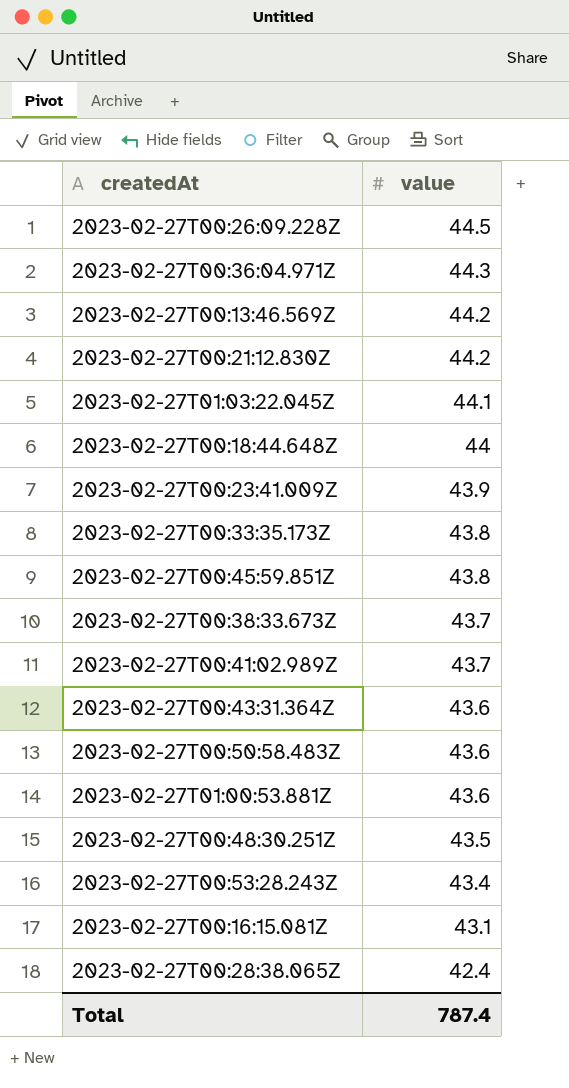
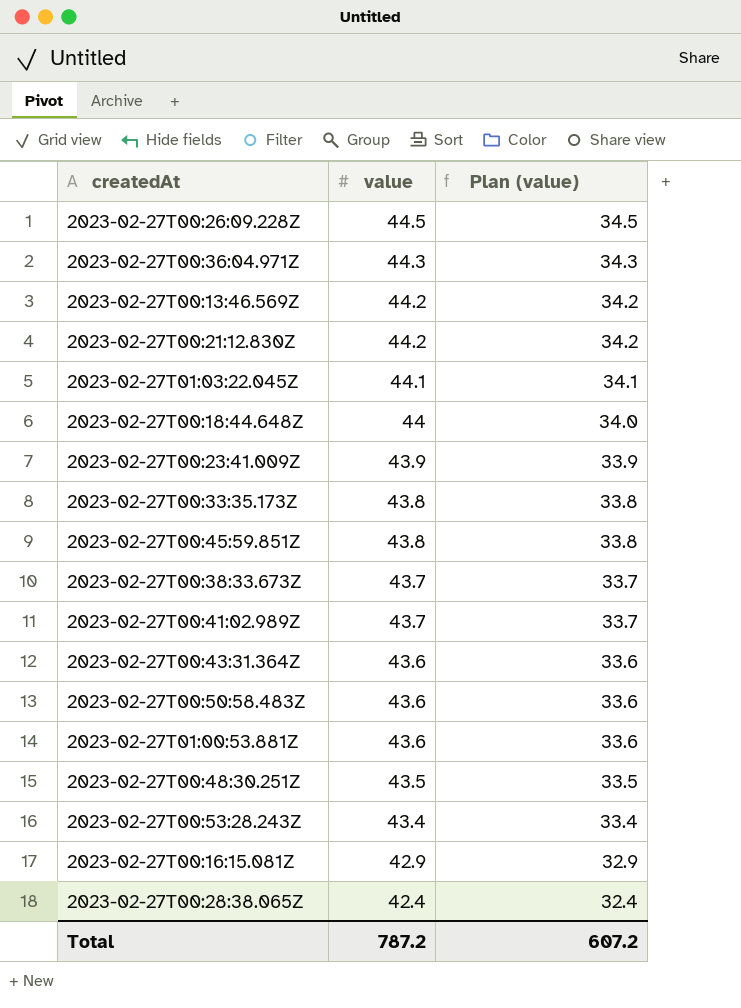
column Plan (value) | formula: none -> [value] - 10
2023-02-27T00:16:15.081Z | value: 43.1 -> 42.9
Total | value: 787.4 -> 787.2

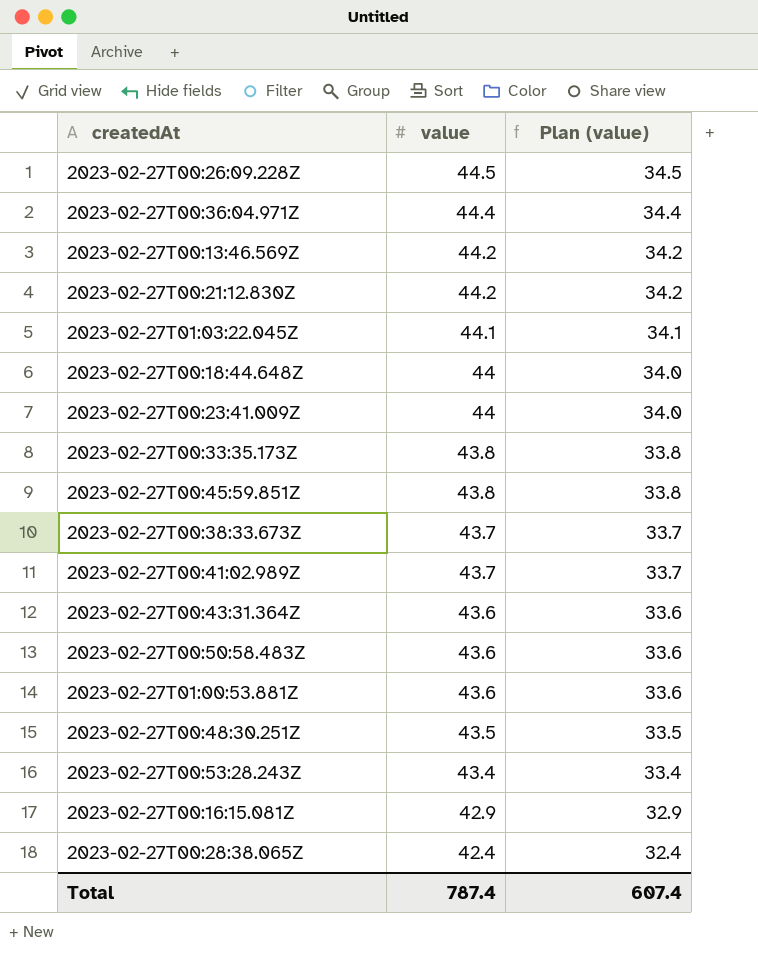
2023-02-27T00:36:04.971Z | value: 44.3 -> 44.4
2023-02-27T00:36:04.971Z | Plan (value): 34.3 -> 34.4
2023-02-27T00:23:41.009Z | value: 43.9 -> 44
2023-02-27T00:23:41.009Z | Plan (value): 33.9 -> 34.0
Total | value: 787.2 -> 787.4
Total | Plan (value): 607.2 -> 607.4

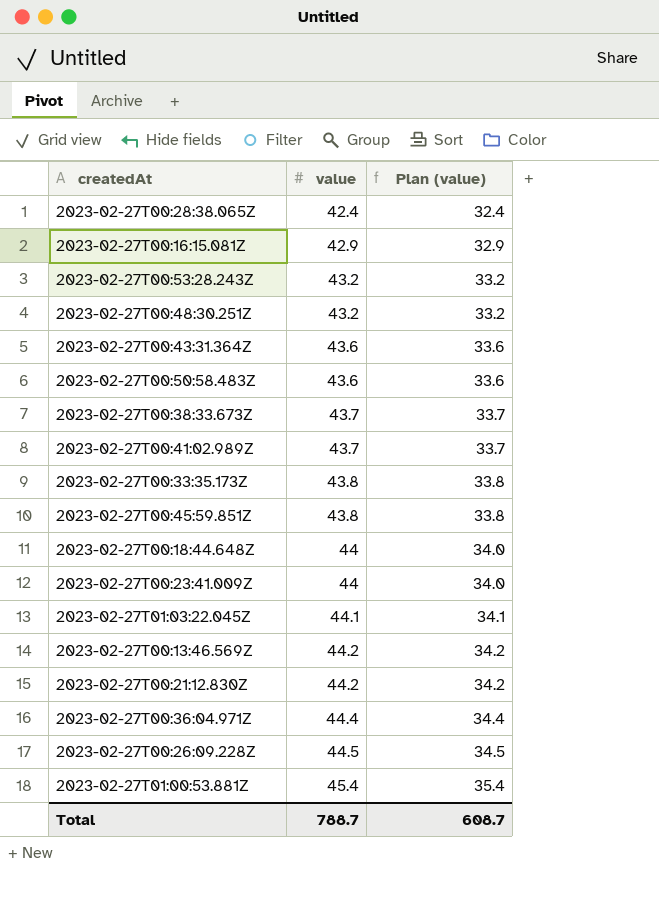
row order: value descending -> value ascending
2023-02-27T00:53:28.243Z | value: 43.4 -> 43.2
2023-02-27T00:53:28.243Z | Plan (value): 33.4 -> 33.2
2023-02-27T00:48:30.251Z | value: 43.5 -> 43.2
2023-02-27T00:48:30.251Z | Plan (value): 33.5 -> 33.2
2023-02-27T01:00:53.881Z | value: 43.6 -> 45.4
2023-02-27T01:00:53.881Z | Plan (value): 33.6 -> 35.4
Total | value: 787.4 -> 788.7
Total | Plan (value): 607.4 -> 608.7

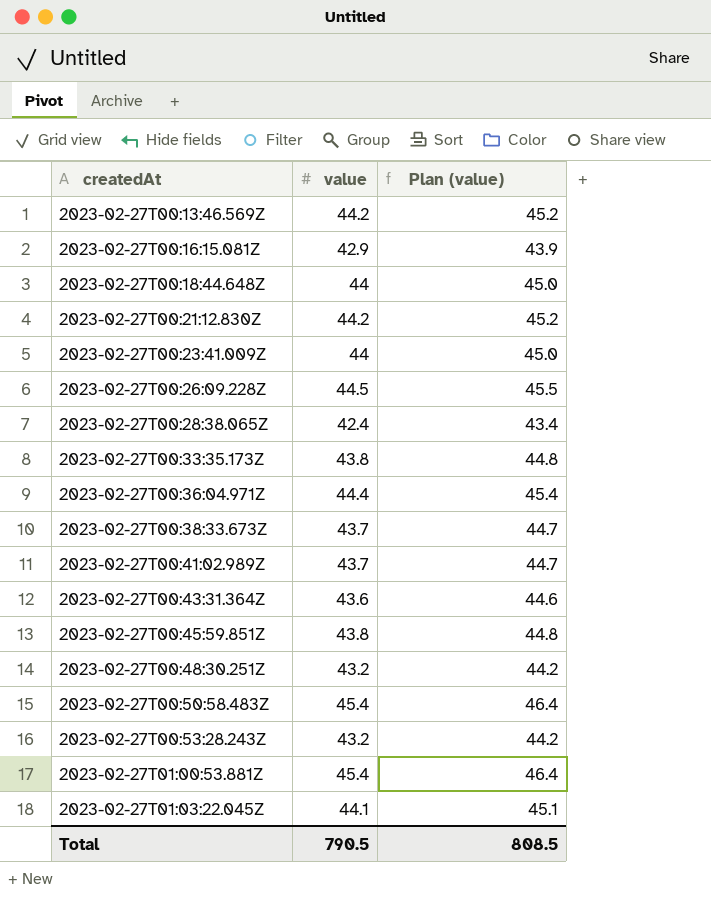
row order: value ascending -> createdAt ascending
column Plan (value) | formula: [value] - 10 -> [value] + 1
2023-02-27T00:50:58.483Z | value: 43.6 -> 45.4
Total | value: 788.7 -> 790.5
Total | Plan (value): 608.7 -> 808.5

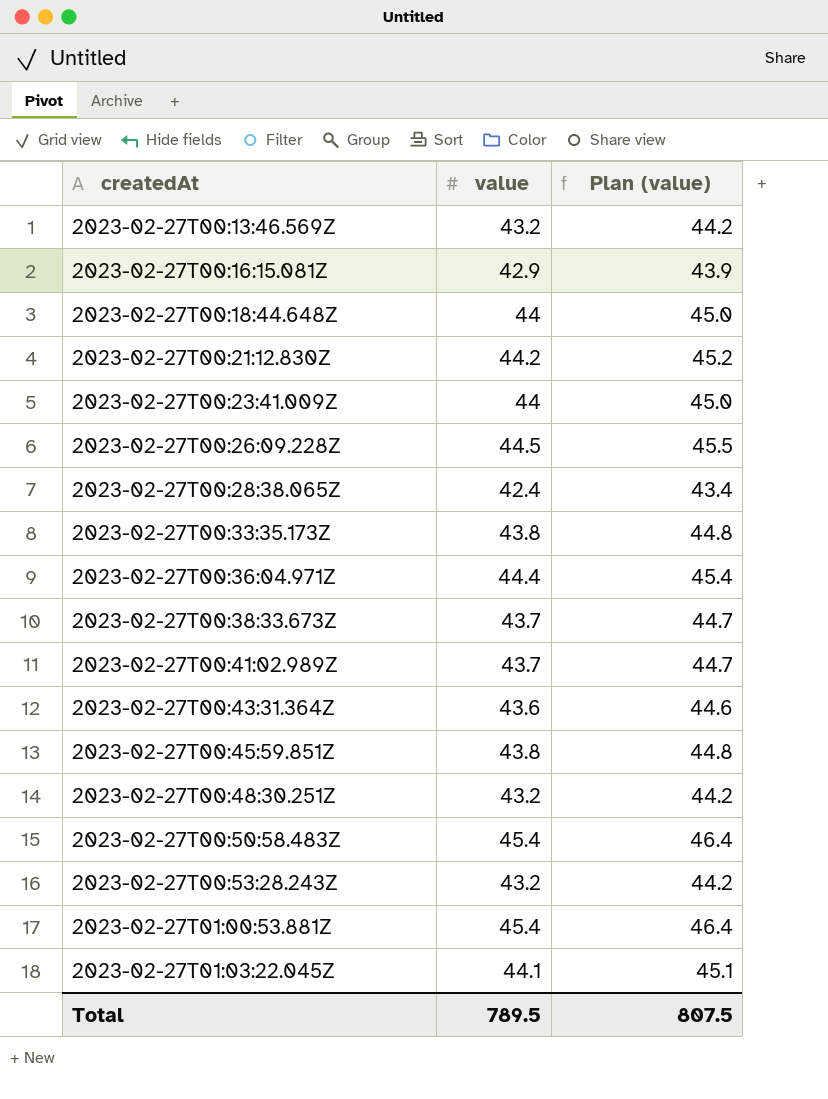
2023-02-27T00:13:46.569Z | value: 44.2 -> 43.2
2023-02-27T00:13:46.569Z | Plan (value): 45.2 -> 44.2
Total | value: 790.5 -> 789.5
Total | Plan (value): 808.5 -> 807.5

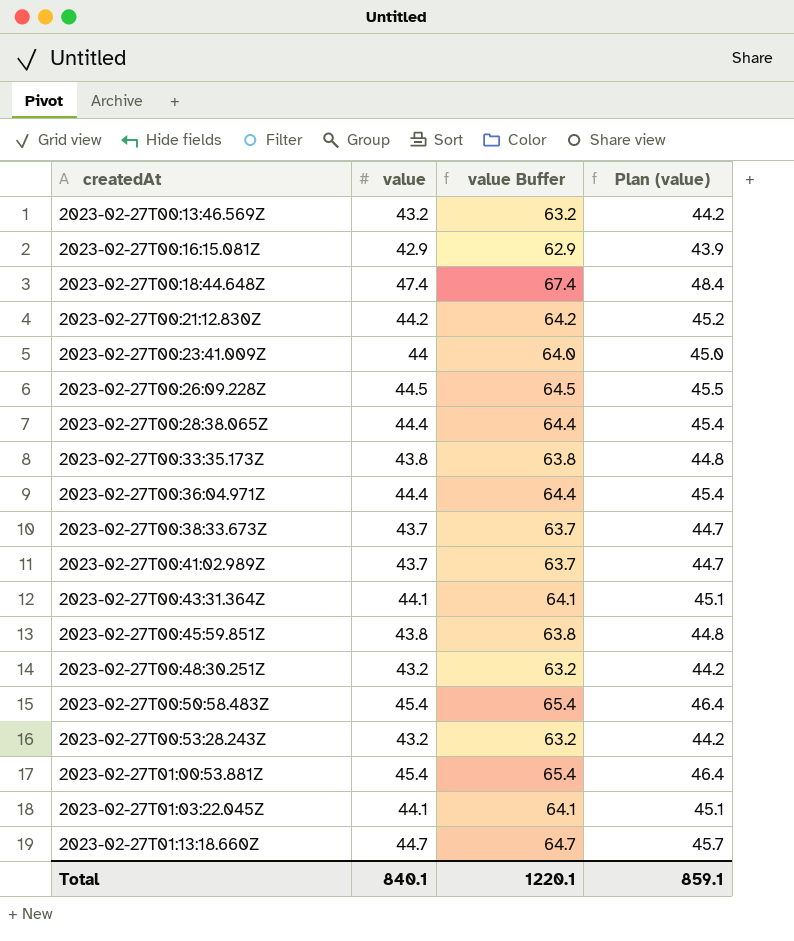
column value Buffer | formula: none -> [value] + 20
2023-02-27T00:18:44.648Z | value: 44 -> 47.4
2023-02-27T00:18:44.648Z | Plan (value): 45.0 -> 48.4
2023-02-27T00:28:38.065Z | value: 42.4 -> 44.4
2023-02-27T00:28:38.065Z | Plan (value): 43.4 -> 45.4
2023-02-27T00:43:31.364Z | value: 43.6 -> 44.1
2023-02-27T00:43:31.364Z | Plan (value): 44.6 -> 45.1
row 2023-02-27T01:13:18.660Z: none -> 44.7 | 64.7 | 45.7
Total | value: 789.5 -> 840.1
Total | Plan (value): 807.5 -> 859.1

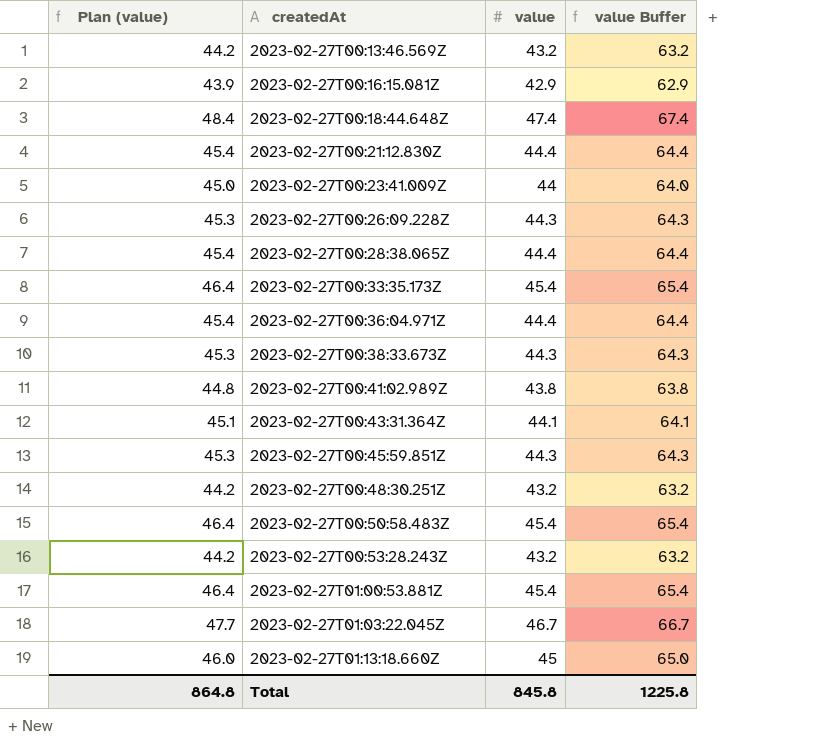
column Plan (value) | position: 4 -> 1
2023-02-27T00:21:12.830Z | Plan (value): 45.2 -> 45.4
2023-02-27T00:21:12.830Z | value: 44.2 -> 44.4
2023-02-27T00:21:12.830Z | value Buffer: 64.2 -> 64.4
2023-02-27T00:26:09.228Z | Plan (value): 45.5 -> 45.3
2023-02-27T00:26:09.228Z | value: 44.5 -> 44.3
2023-02-27T00:26:09.228Z | value Buffer: 64.5 -> 64.3
2023-02-27T00:33:35.173Z | Plan (value): 44.8 -> 46.4
2023-02-27T00:33:35.173Z | value: 43.8 -> 45.4
2023-02-27T00:33:35.173Z | value Buffer: 63.8 -> 65.4
2023-02-27T00:38:33.673Z | Plan (value): 44.7 -> 45.3
2023-02-27T00:38:33.673Z | value: 43.7 -> 44.3
2023-02-27T00:38:33.673Z | value Buffer: 63.7 -> 64.3
2023-02-27T00:41:02.989Z | Plan (value): 44.7 -> 44.8
2023-02-27T00:41:02.989Z | value: 43.7 -> 43.8
2023-02-27T00:41:02.989Z | value Buffer: 63.7 -> 63.8
2023-02-27T00:45:59.851Z | Plan (value): 44.8 -> 45.3
2023-02-27T00:45:59.851Z | value: 43.8 -> 44.3
2023-02-27T00:45:59.851Z | value Buffer: 63.8 -> 64.3
2023-02-27T01:03:22.045Z | Plan (value): 45.1 -> 47.7
2023-02-27T01:03:22.045Z | value: 44.1 -> 46.7
2023-02-27T01:03:22.045Z | value Buffer: 64.1 -> 66.7
2023-02-27T01:13:18.660Z | Plan (value): 45.7 -> 46.0
2023-02-27T01:13:18.660Z | value: 44.7 -> 45
2023-02-27T01:13:18.660Z | value Buffer: 64.7 -> 65.0
Total | Plan (value): 859.1 -> 864.8
Total | value: 840.1 -> 845.8
Total | value Buffer: 1220.1 -> 1225.8

